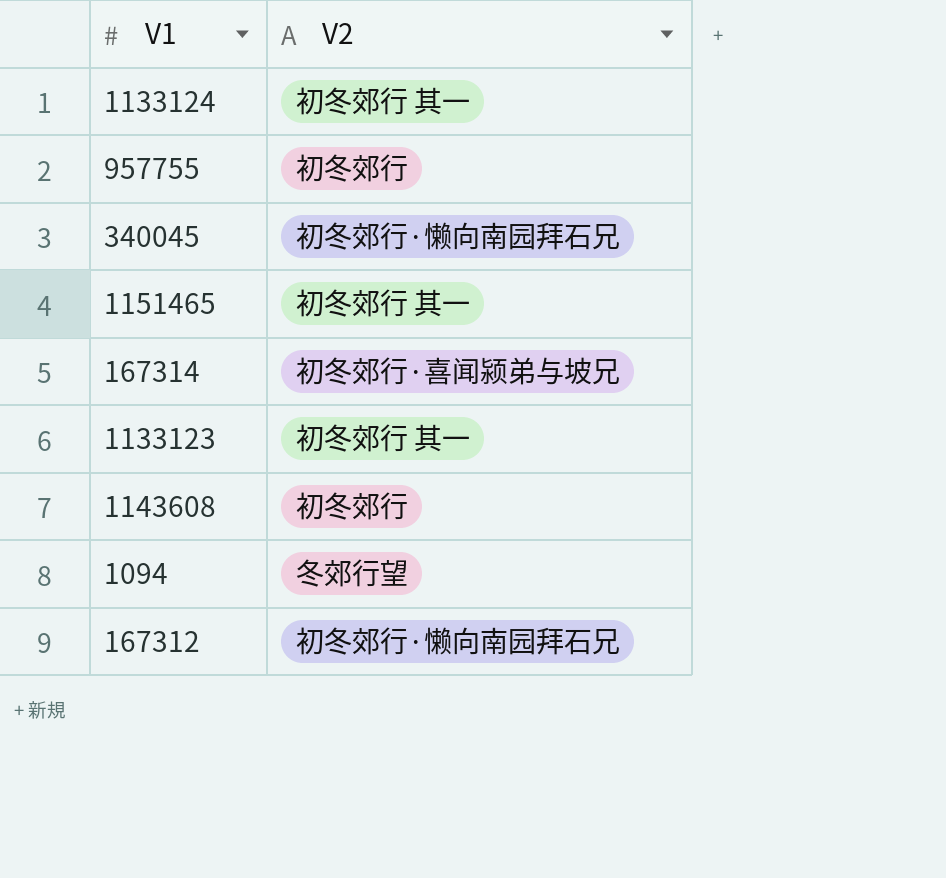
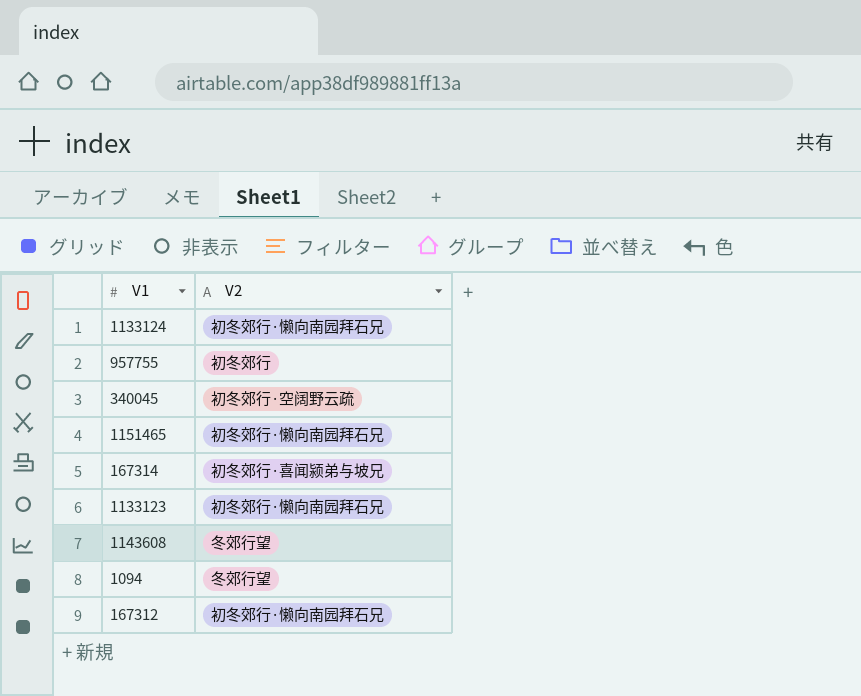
1133124 | V2: 初冬郊行 其一 -> 初冬郊行·懒向南园拜石兄
340045 | V2: 初冬郊行·懒向南园拜石兄 -> 初冬郊行·空阔野云疏
1151465 | V2: 初冬郊行 其一 -> 初冬郊行·懒向南园拜石兄
1133123 | V2: 初冬郊行 其一 -> 初冬郊行·懒向南园拜石兄
1143608 | V2: 初冬郊行 -> 冬郊行望

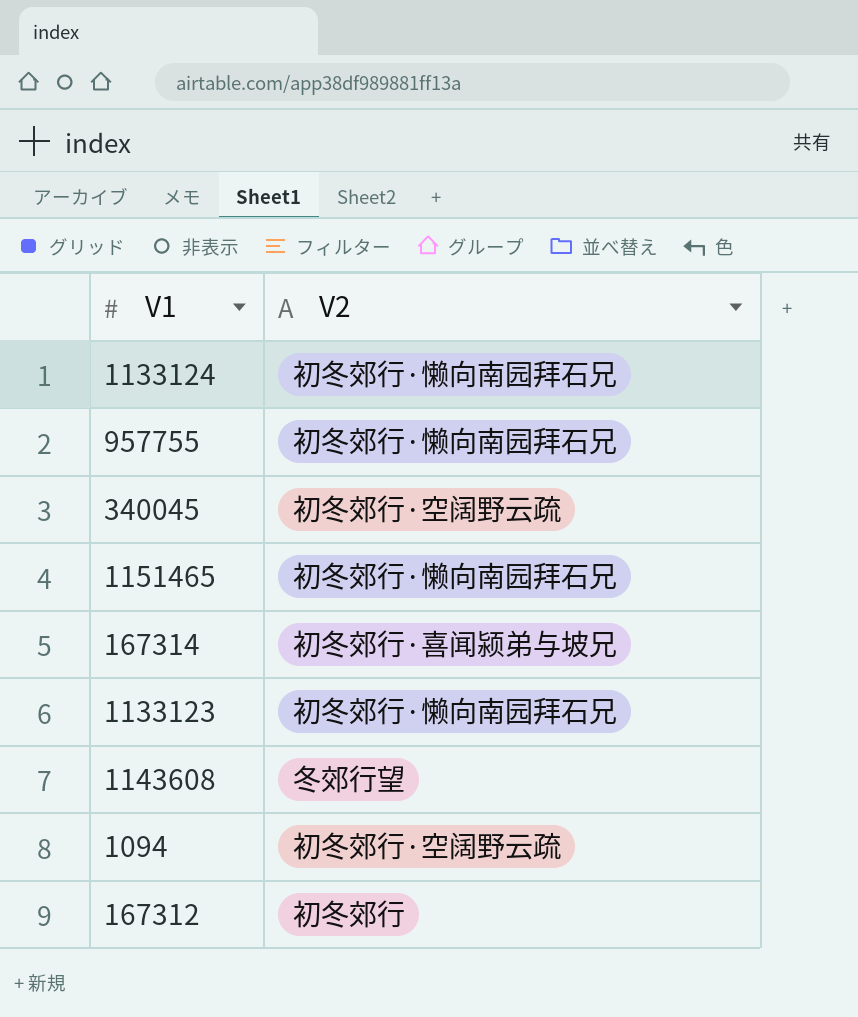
957755 | V2: 初冬郊行 -> 初冬郊行·懒向南园拜石兄
1094 | V2: 冬郊行望 -> 初冬郊行·空阔野云疏
167312 | V2: 初冬郊行·懒向南园拜石兄 -> 初冬郊行

